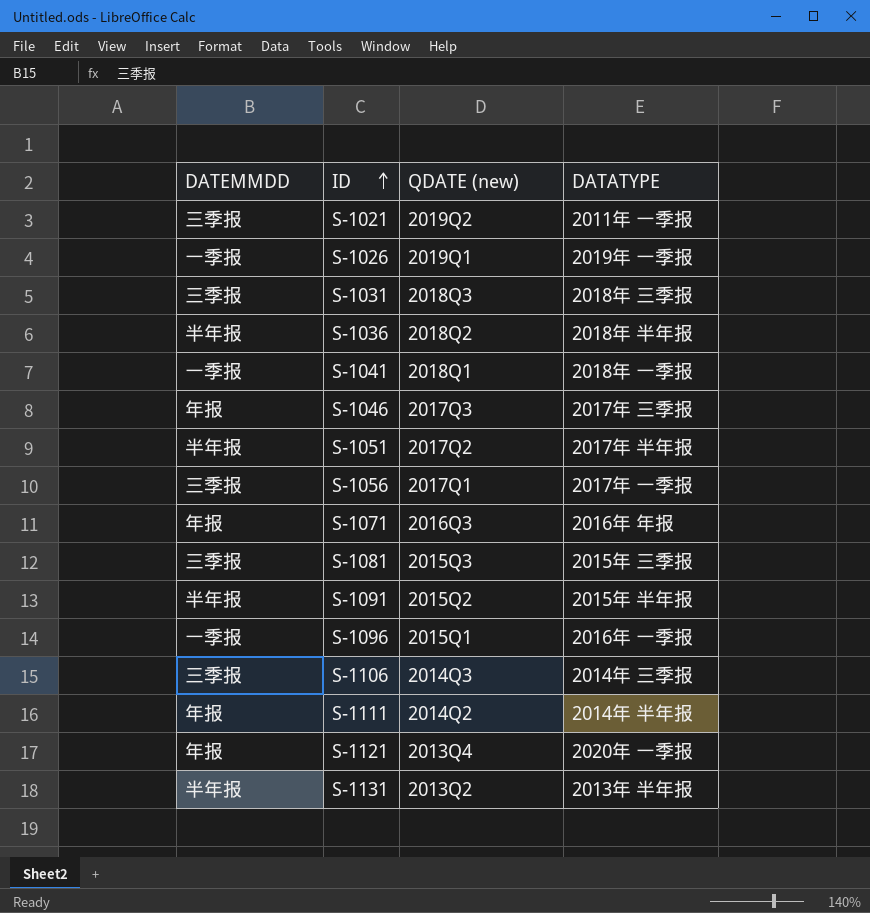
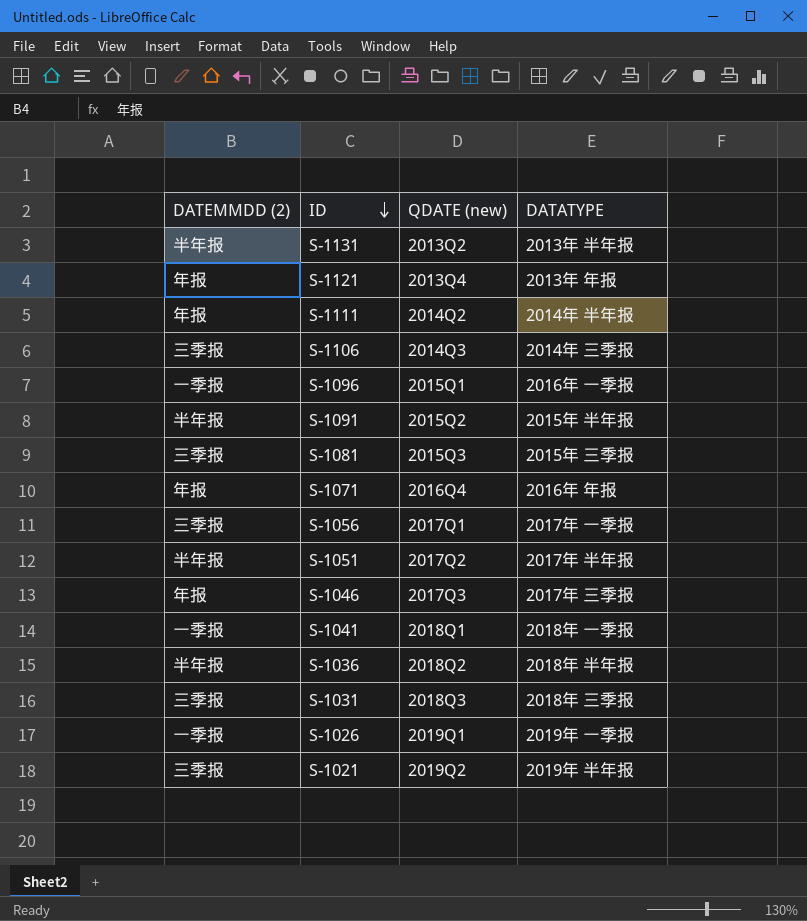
row order: ID ascending -> ID descending
column name: DATEMMDD -> DATEMMDD (2)
S-1121 | DATATYPE: 2020年 一季报 -> 2013年 年报
S-1071 | QDATE (new): 2016Q3 -> 2016Q4
S-1021 | DATATYPE: 2011年 一季报 -> 2019年 半年报

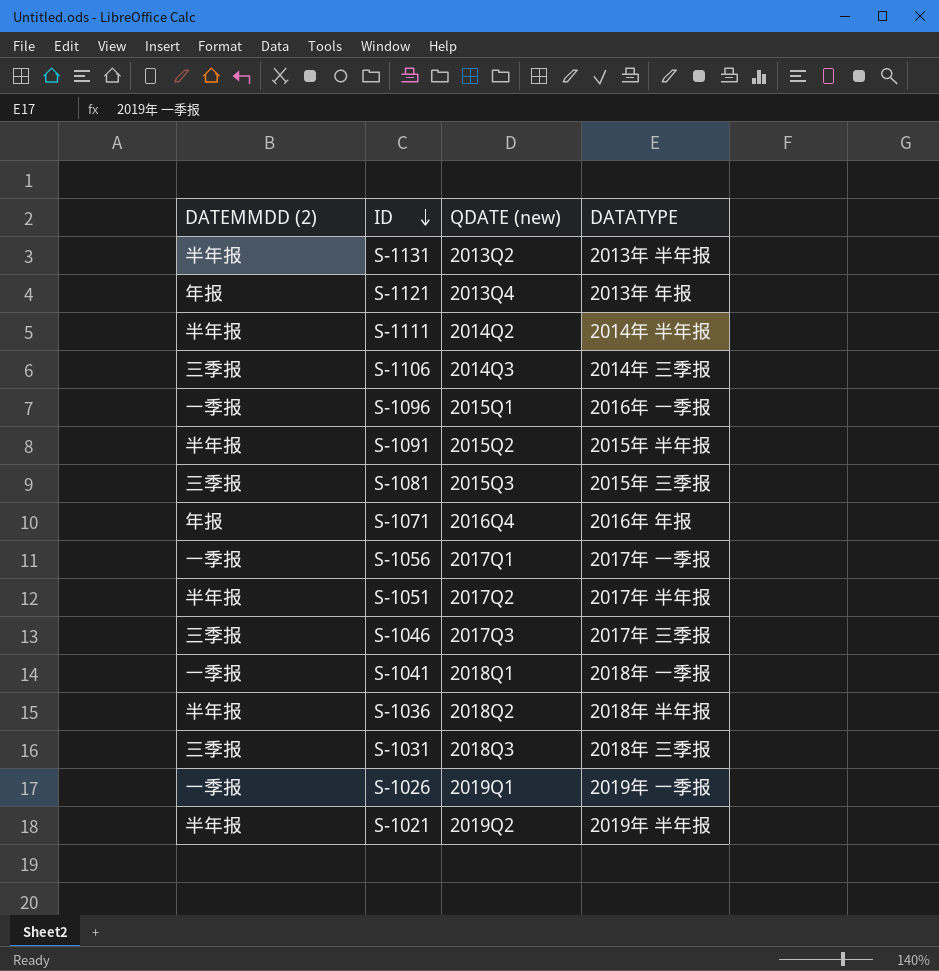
S-1111 | DATEMMDD (2): 年报 -> 半年报
S-1056 | DATEMMDD (2): 三季报 -> 一季报
S-1046 | DATEMMDD (2): 年报 -> 三季报
S-1021 | DATEMMDD (2): 三季报 -> 半年报

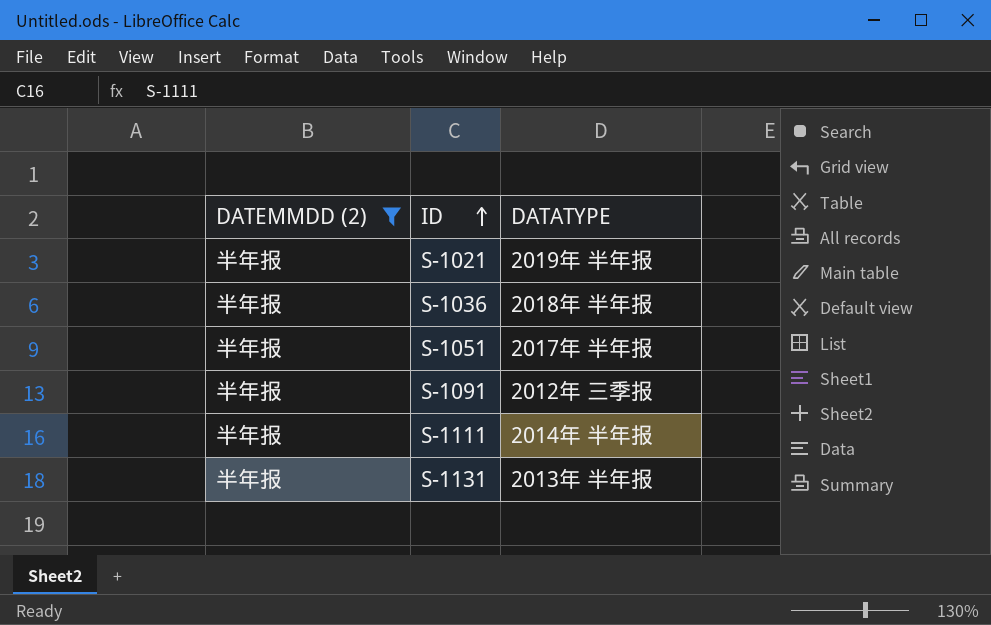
filter: none -> DATEMMDD (2) = 半年报
row order: ID descending -> ID ascending
column QDATE (new) | position: 3 -> none
S-1091 | DATATYPE: 2015年 半年报 -> 2012年 三季报

